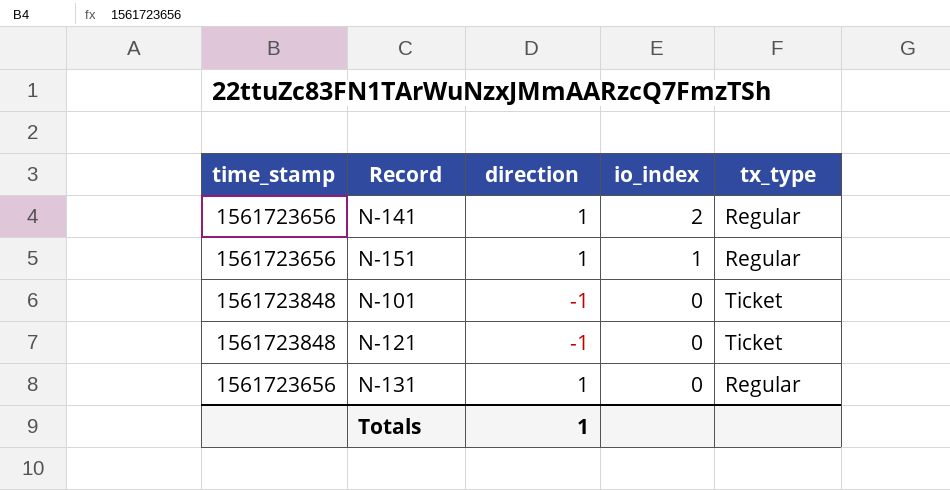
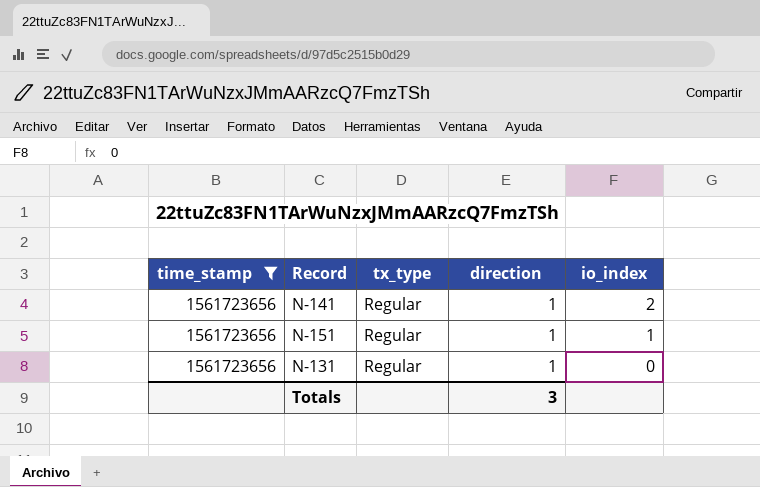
filter: none -> time_stamp = 1561723656
column tx_type | position: 5 -> 3
Totals | direction: 1 -> 3

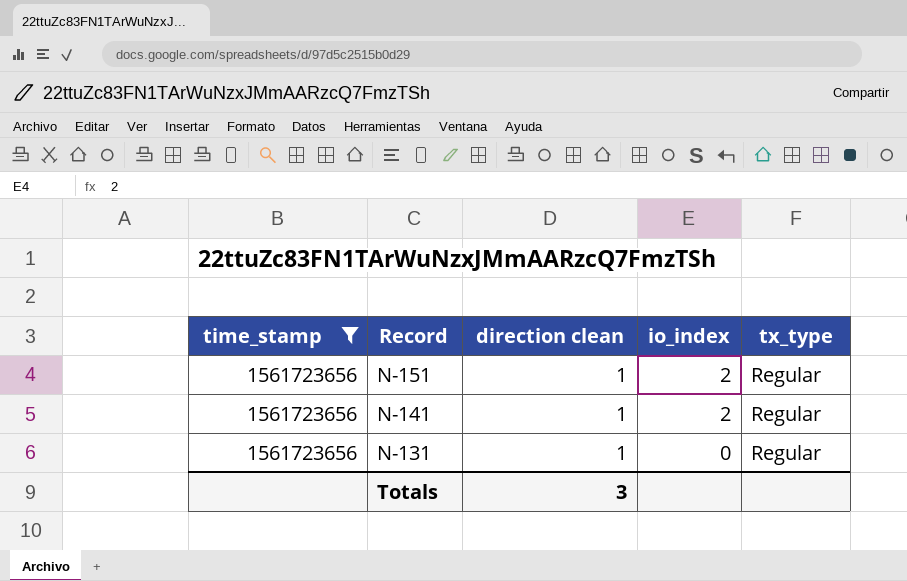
row order: io_index descending -> Record descending
column name: direction -> direction clean
column tx_type | position: 3 -> 5
N-151 | io_index: 1 -> 2

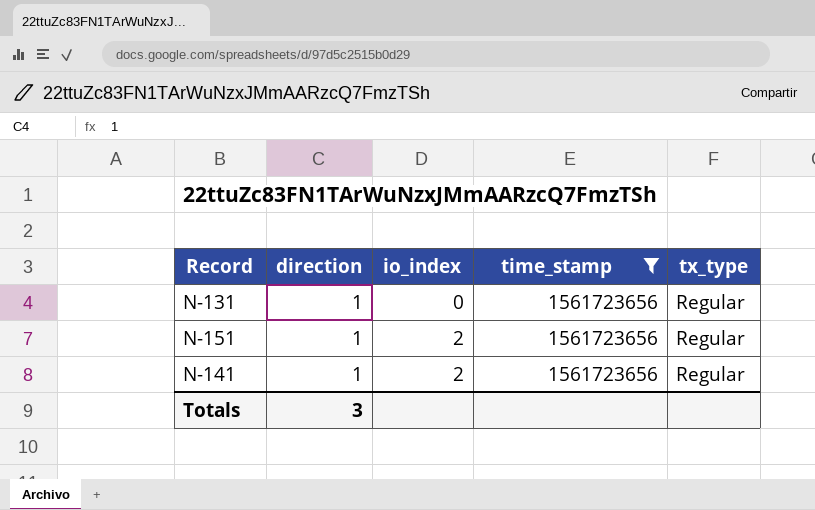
row order: Record descending -> io_index ascending
column name: direction clean -> direction
column time_stamp | position: 1 -> 4

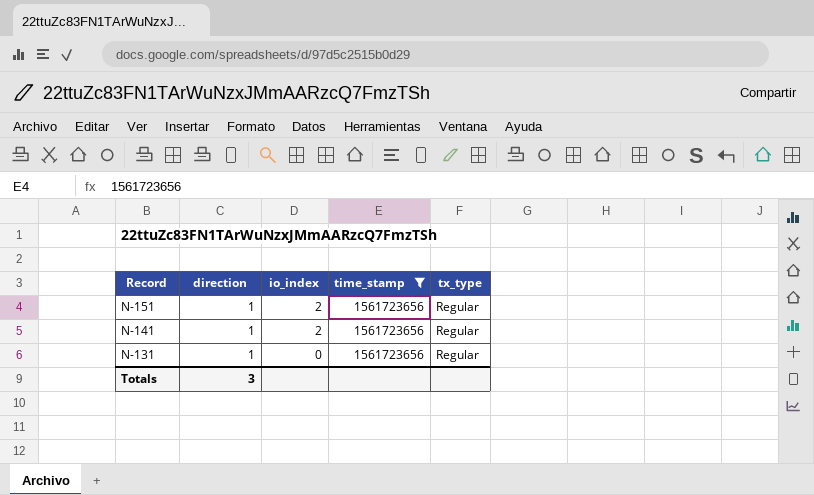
row order: io_index ascending -> Record descending

